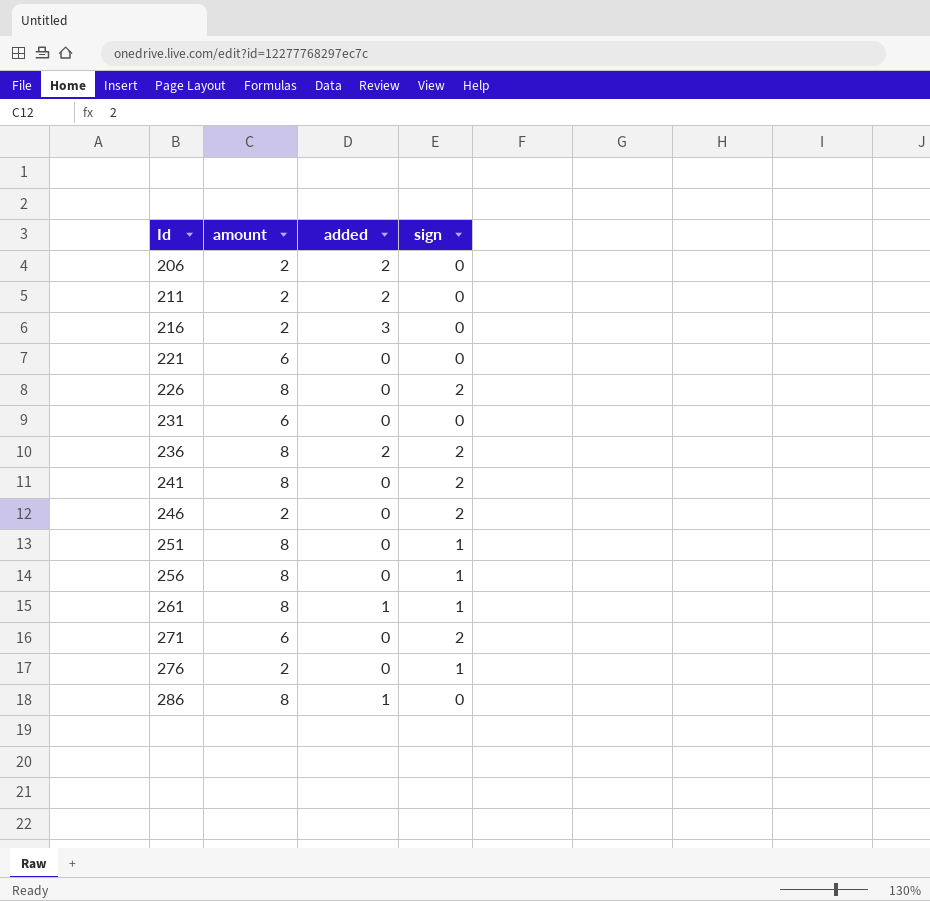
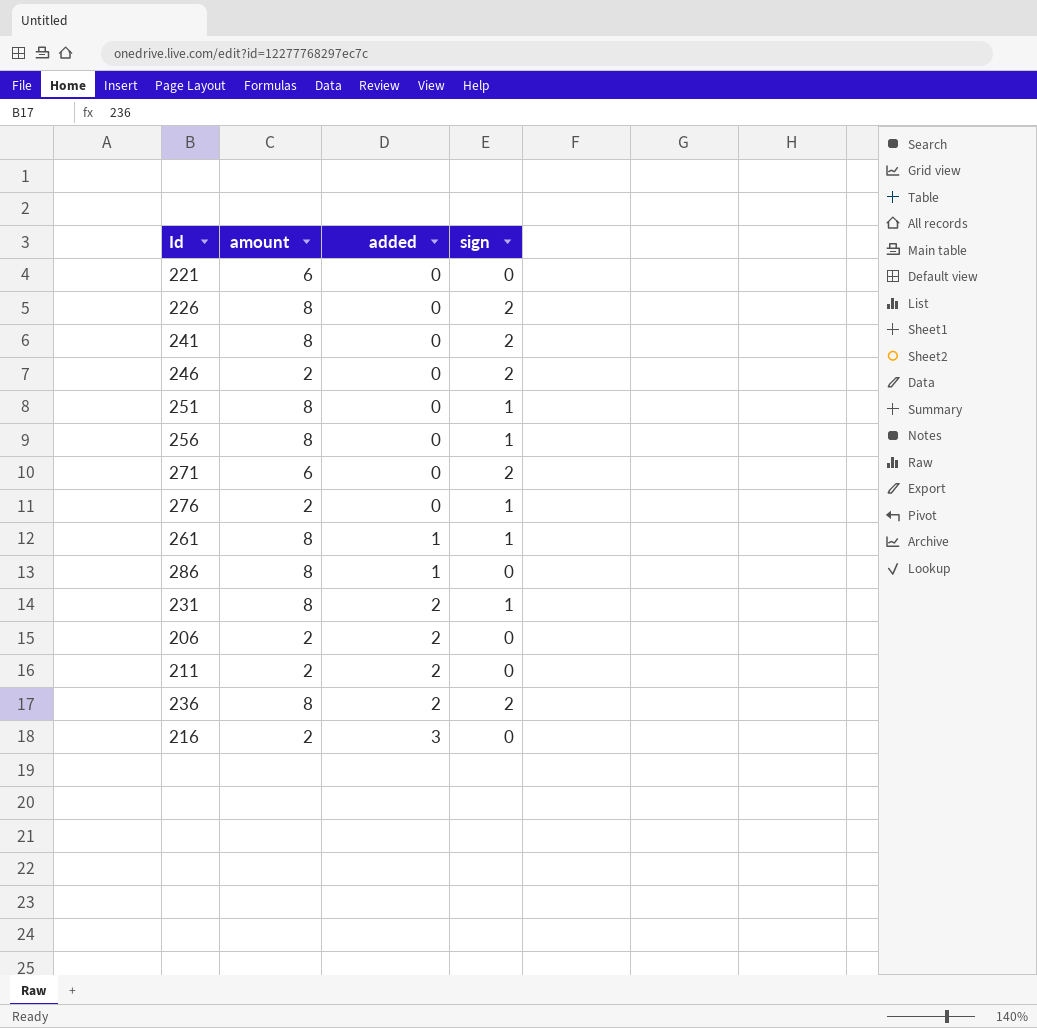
row order: Id ascending -> added ascending
231 | amount: 6 -> 8
231 | added: 0 -> 2
231 | sign: 0 -> 1

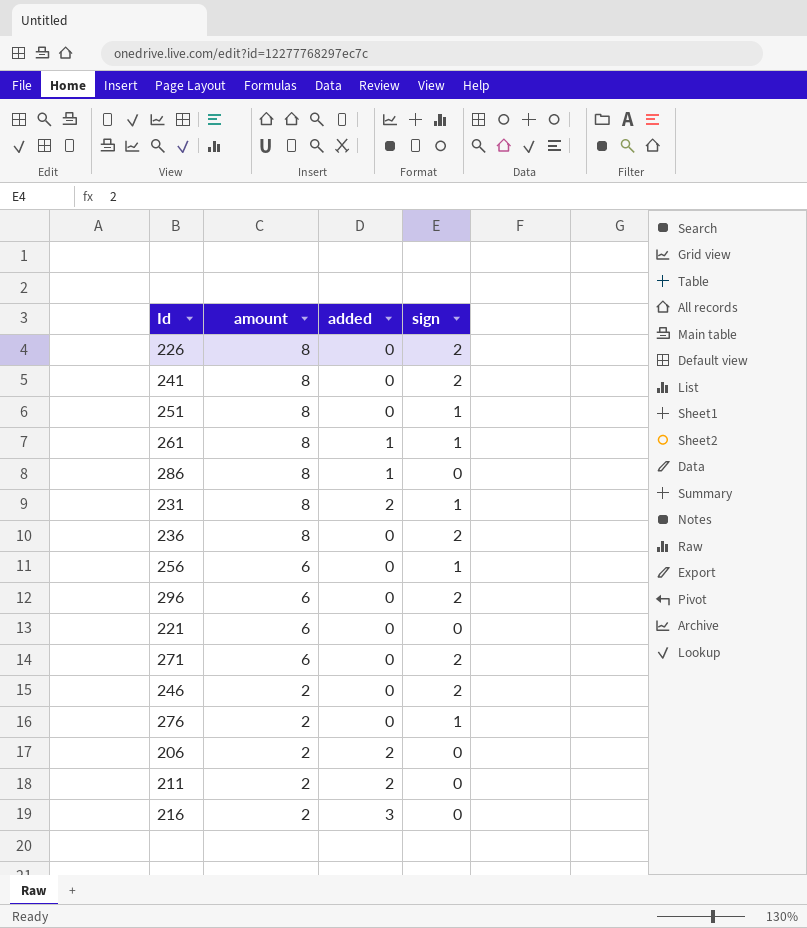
row order: added ascending -> amount descending
236 | added: 2 -> 0
256 | amount: 8 -> 6
row 296: none -> 6 | 0 | 2

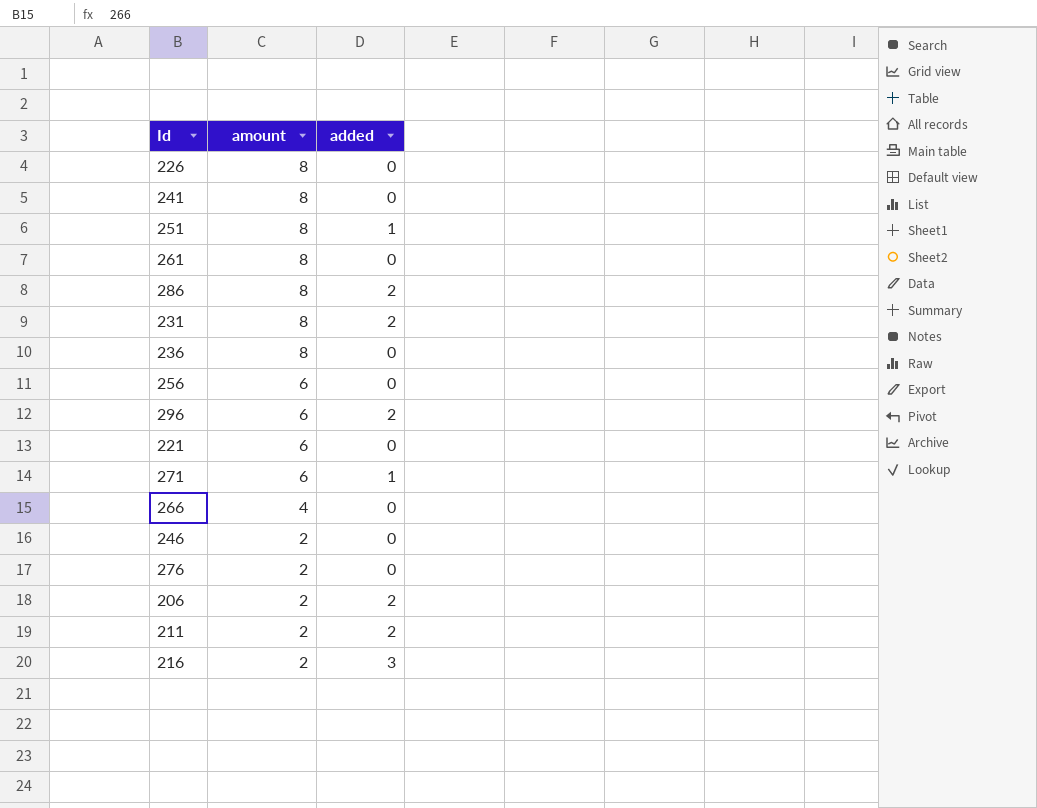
column sign | position: 4 -> none
251 | added: 0 -> 1
261 | added: 1 -> 0
286 | added: 1 -> 2
296 | added: 0 -> 2
271 | added: 0 -> 1
row 266: none -> 4 | 0

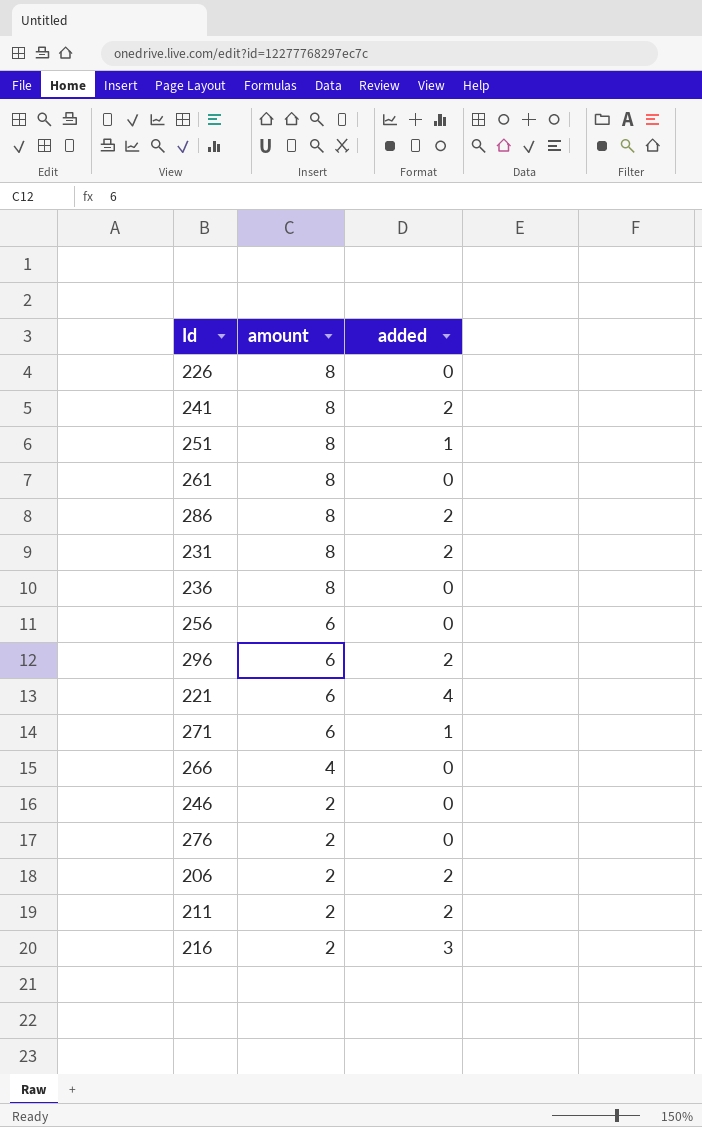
241 | added: 0 -> 2
221 | added: 0 -> 4

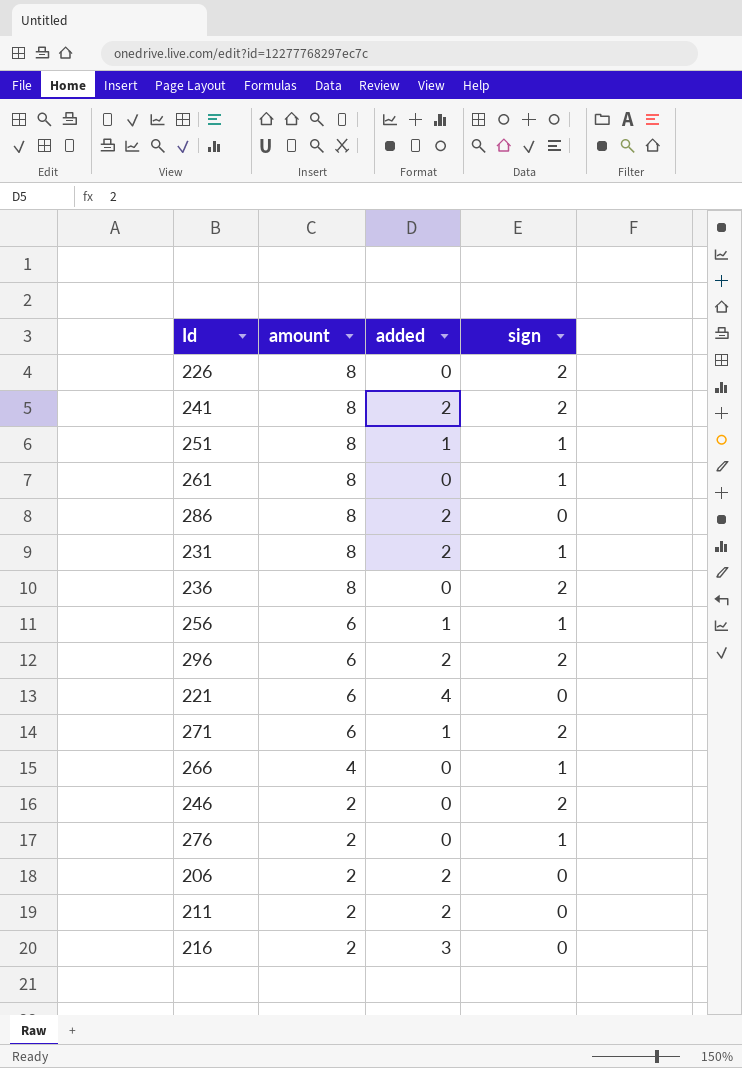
column sign | position: none -> 4
256 | added: 0 -> 1

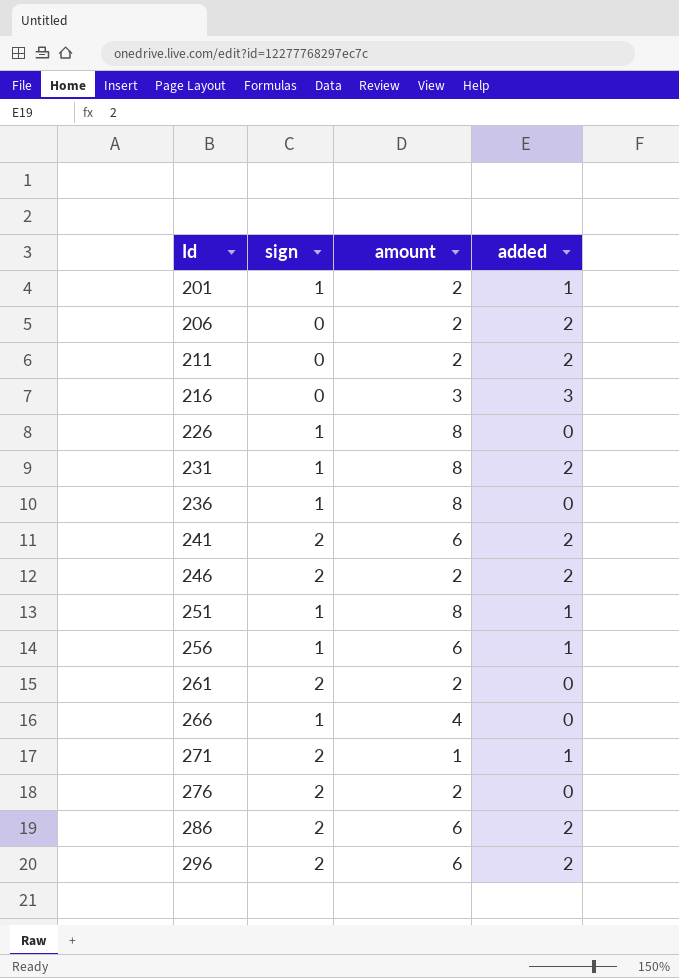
row order: amount descending -> Id ascending
column sign | position: 4 -> 2
row 221: 6 | 4 | 0 -> none
row 201: none -> 1 | 2 | 1
216 | amount: 2 -> 3
226 | sign: 2 -> 1
236 | sign: 2 -> 1
241 | amount: 8 -> 6
246 | added: 0 -> 2
261 | sign: 1 -> 2
261 | amount: 8 -> 2
271 | amount: 6 -> 1
276 | sign: 1 -> 2
286 | sign: 0 -> 2
286 | amount: 8 -> 6

